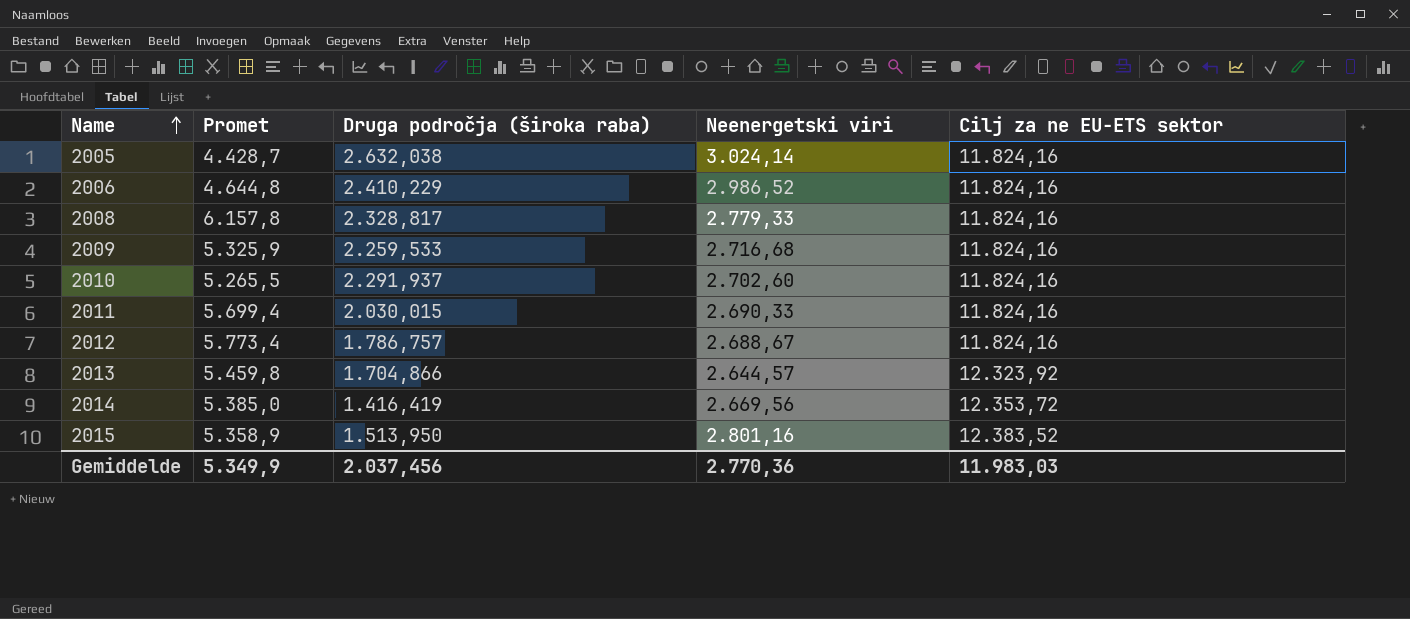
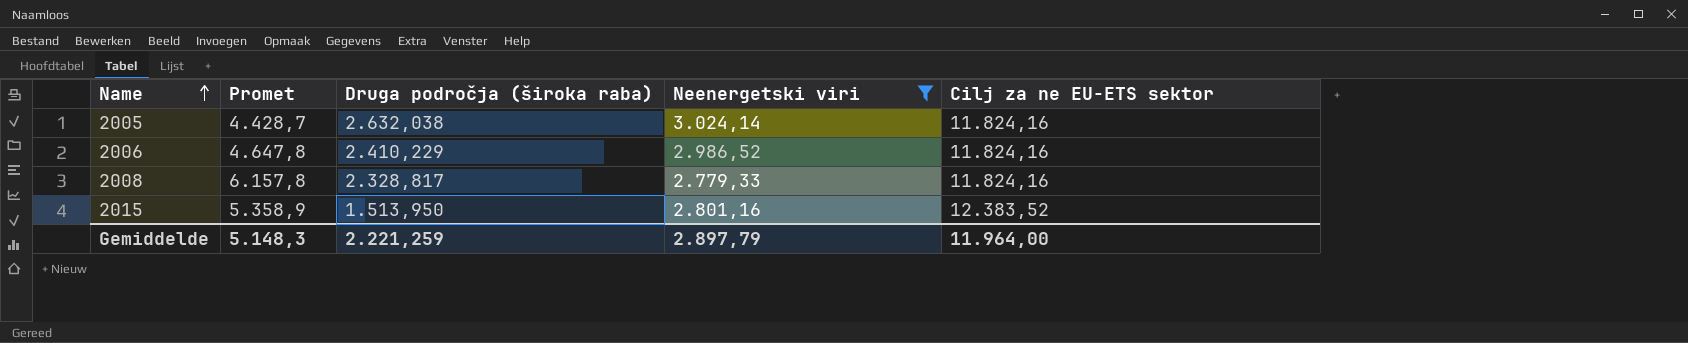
filter: none -> Neenergetski viri >= 2.779,33
2006 | Promet: 4.644,8 -> 4.647,8
Gemiddelde | Promet: 5.349,9 -> 5.148,3
Gemiddelde | Druga področja (široka raba): 2.037,456 -> 2.221,259
Gemiddelde | Neenergetski viri: 2.770,36 -> 2.897,79
Gemiddelde | Cilj za ne EU-ETS sektor: 11.983,03 -> 11.964,00

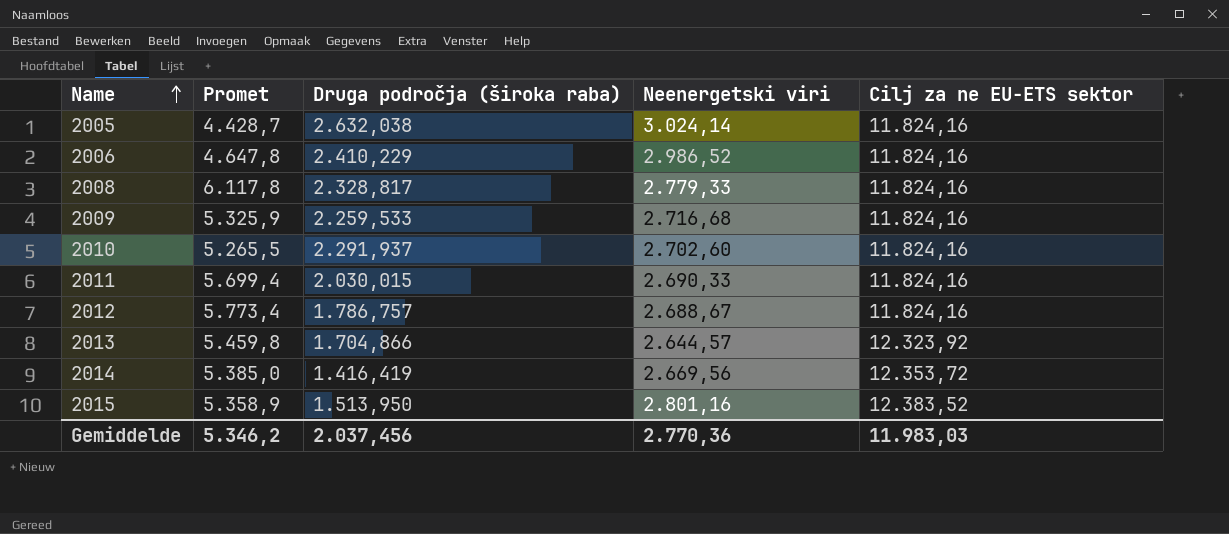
filter: Neenergetski viri >= 2.779,33 -> none
2008 | Promet: 6.157,8 -> 6.117,8
Gemiddelde | Promet: 5.148,3 -> 5.346,2
Gemiddelde | Druga področja (široka raba): 2.221,259 -> 2.037,456
Gemiddelde | Neenergetski viri: 2.897,79 -> 2.770,36
Gemiddelde | Cilj za ne EU-ETS sektor: 11.964,00 -> 11.983,03

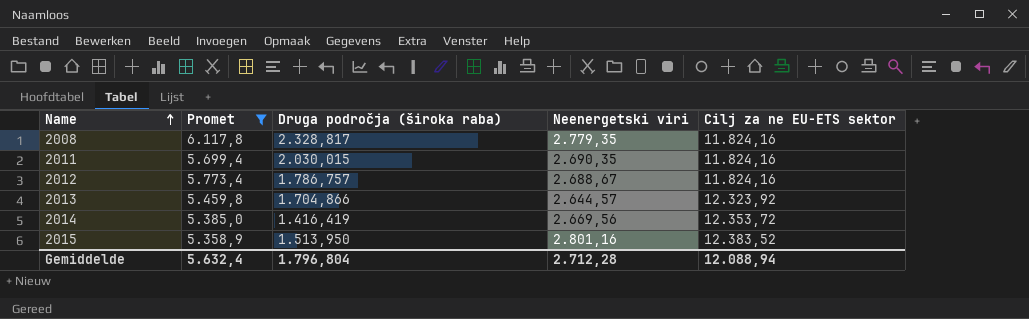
filter: none -> Promet >= 5.358,9
2008 | Neenergetski viri: 2.779,33 -> 2.779,35
2011 | Neenergetski viri: 2.690,33 -> 2.690,35
Gemiddelde | Promet: 5.346,2 -> 5.632,4
Gemiddelde | Druga področja (široka raba): 2.037,456 -> 1.796,804
Gemiddelde | Neenergetski viri: 2.770,36 -> 2.712,28
Gemiddelde | Cilj za ne EU-ETS sektor: 11.983,03 -> 12.088,94

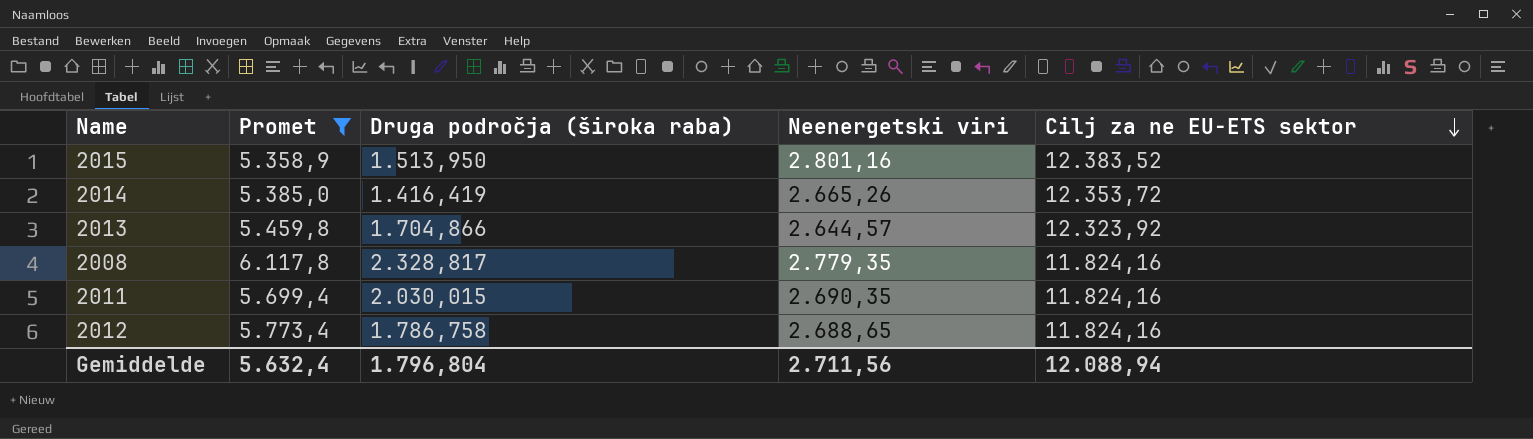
row order: Name ascending -> Cilj za ne EU-ETS sektor descending
2014 | Neenergetski viri: 2.669,56 -> 2.665,26
2012 | Druga področja (široka raba): 1.786,757 -> 1.786,758
2012 | Neenergetski viri: 2.688,67 -> 2.688,65
Gemiddelde | Neenergetski viri: 2.712,28 -> 2.711,56

